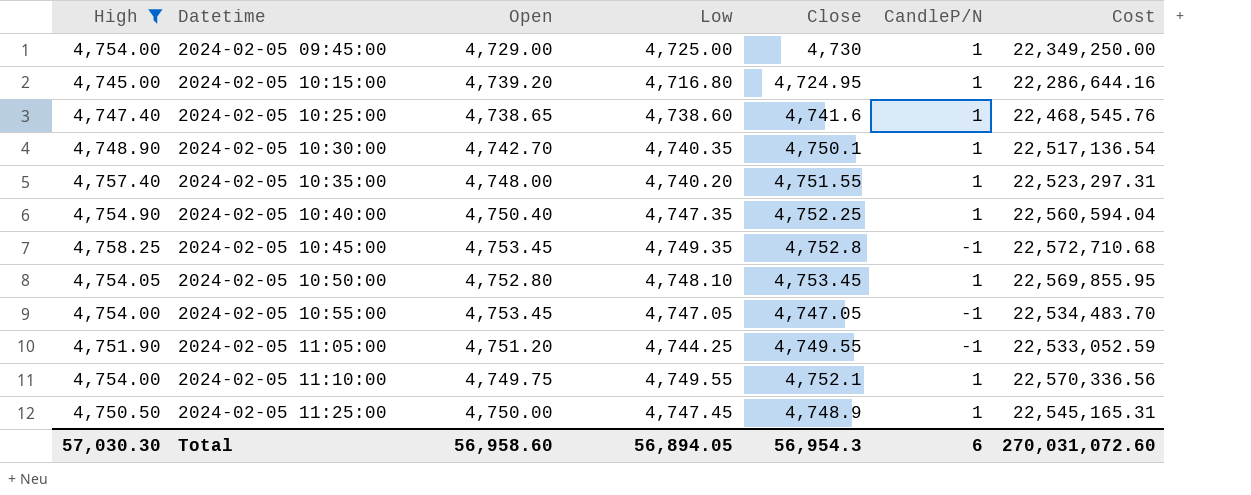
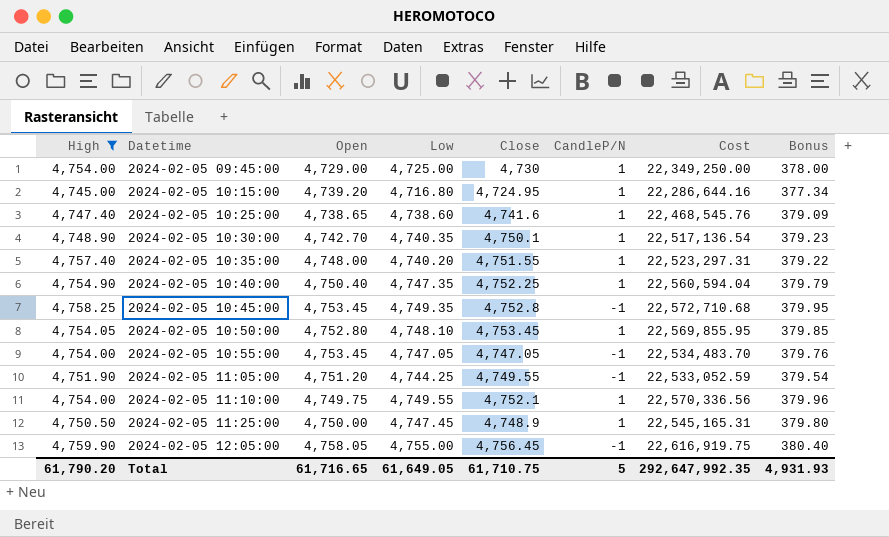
column Bonus | formula: none -> [Low] * 0.08
row 2024-02-05 12:05:00: none -> 4,759.90 | 4,758.05 | 4,755.00 | 4,756.45 | -1 | 22,616,919.75 | 380.40
Total | High: 57,030.30 -> 61,790.20
Total | Open: 56,958.60 -> 61,716.65
Total | Low: 56,894.05 -> 61,649.05
Total | Close: 56,954.3 -> 61,710.75
Total | CandleP/N: 6 -> 5
Total | Cost: 270,031,072.60 -> 292,647,992.35

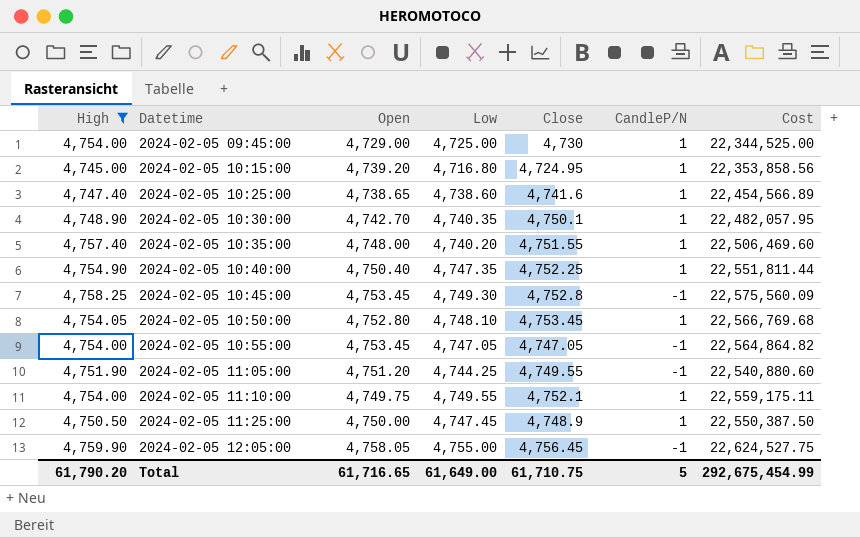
column Bonus | formula: [Low] * 0.08 -> none
column Cost | formula: [Low] * [Close] -> [Open] * [Low]
2024-02-05 10:45:00 | Low: 4,749.35 -> 4,749.30
Total | Low: 61,649.05 -> 61,649.00
Total | Cost: 292,647,992.35 -> 292,675,454.99

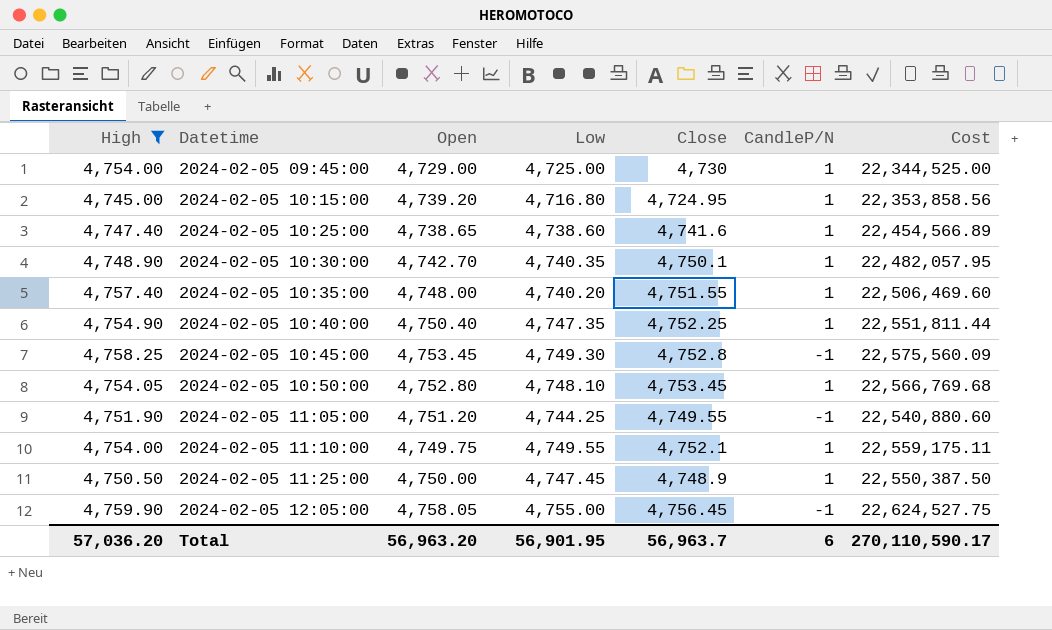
row 2024-02-05 10:55:00: 4,754.00 | 4,753.45 | 4,747.05 | 4,747.05 | -1 | 22,564,864.82 -> none
Total | High: 61,790.20 -> 57,036.20
Total | Open: 61,716.65 -> 56,963.20
Total | Low: 61,649.00 -> 56,901.95
Total | Close: 61,710.75 -> 56,963.7
Total | CandleP/N: 5 -> 6
Total | Cost: 292,675,454.99 -> 270,110,590.17

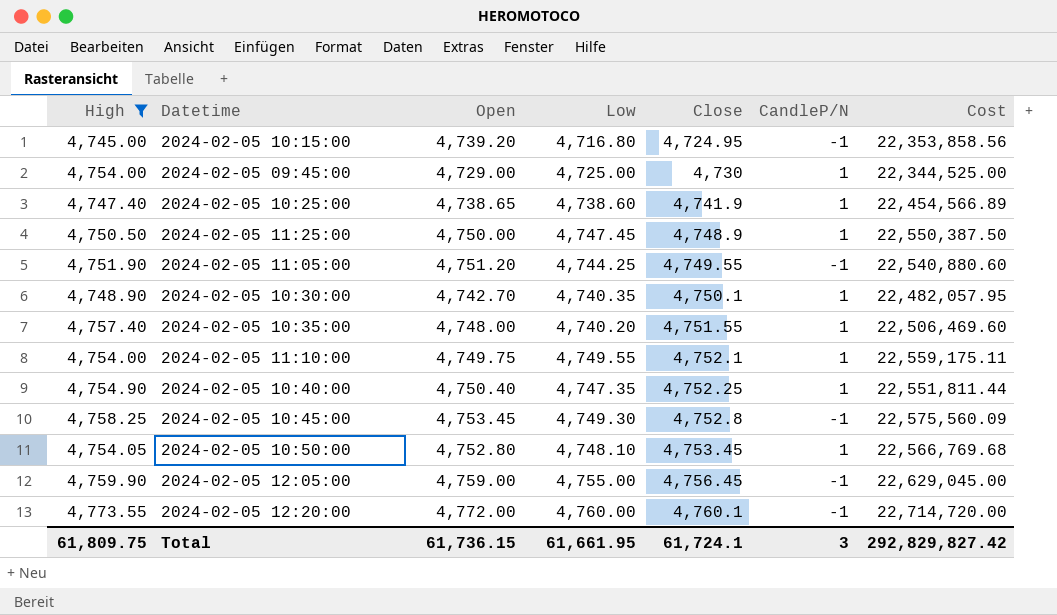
row order: Datetime ascending -> Close ascending
2024-02-05 10:15:00 | CandleP/N: 1 -> -1
2024-02-05 10:25:00 | Close: 4,741.6 -> 4,741.9
2024-02-05 12:05:00 | Open: 4,758.05 -> 4,759.00
2024-02-05 12:05:00 | Cost: 22,624,527.75 -> 22,629,045.00
row 2024-02-05 12:20:00: none -> 4,773.55 | 4,772.00 | 4,760.00 | 4,760.1 | -1 | 22,714,720.00
Total | High: 57,036.20 -> 61,809.75
Total | Open: 56,963.20 -> 61,736.15
Total | Low: 56,901.95 -> 61,661.95
Total | Close: 56,963.7 -> 61,724.1
Total | CandleP/N: 6 -> 3
Total | Cost: 270,110,590.17 -> 292,829,827.42

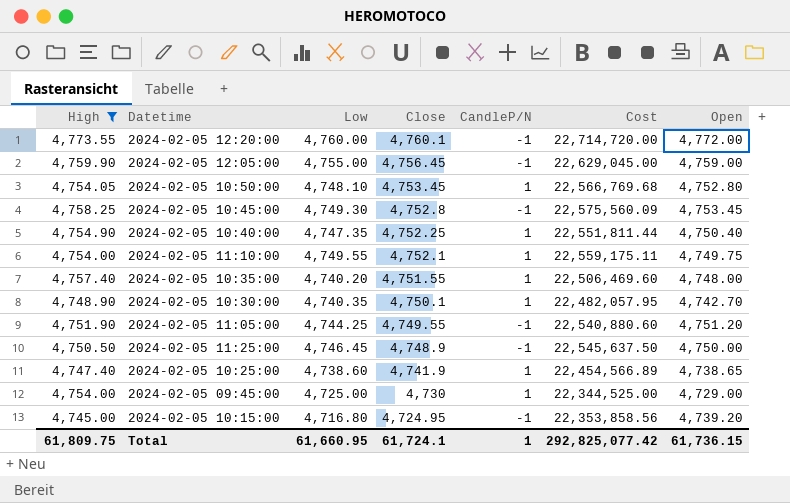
row order: Close ascending -> Close descending
column Open | position: 3 -> 7
2024-02-05 11:25:00 | Low: 4,747.45 -> 4,746.45
2024-02-05 11:25:00 | CandleP/N: 1 -> -1
2024-02-05 11:25:00 | Cost: 22,550,387.50 -> 22,545,637.50
Total | Low: 61,661.95 -> 61,660.95
Total | CandleP/N: 3 -> 1
Total | Cost: 292,829,827.42 -> 292,825,077.42

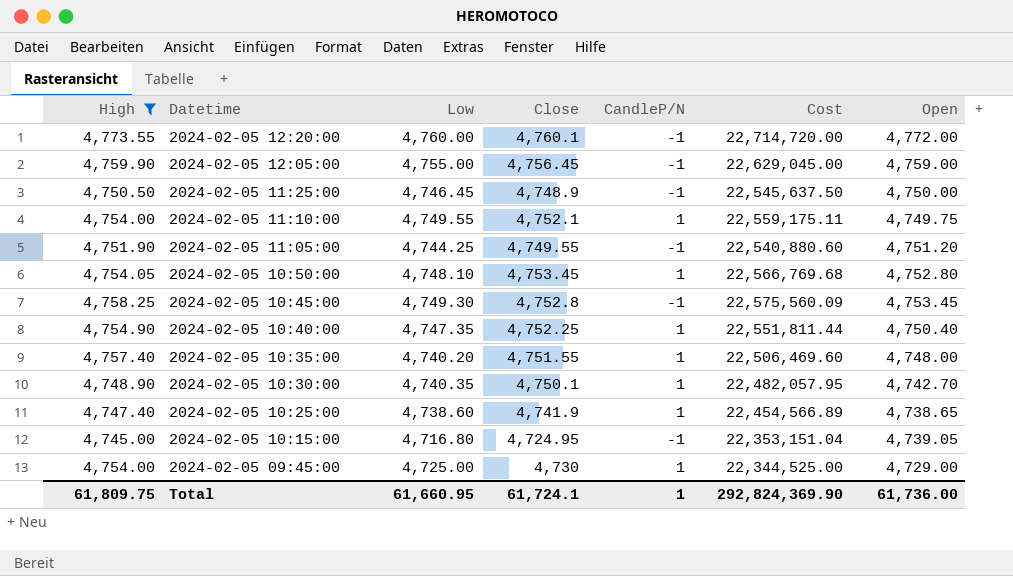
row order: Close descending -> Datetime descending
2024-02-05 10:15:00 | Cost: 22,353,858.56 -> 22,353,151.04
2024-02-05 10:15:00 | Open: 4,739.20 -> 4,739.05
Total | Cost: 292,825,077.42 -> 292,824,369.90
Total | Open: 61,736.15 -> 61,736.00

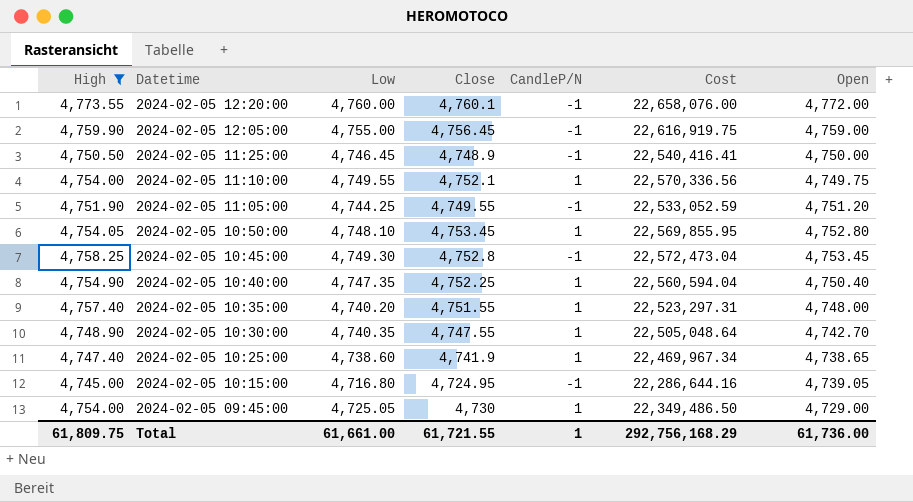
column Cost | formula: [Low] * [Open] -> [Low] * [Close]
2024-02-05 10:30:00 | Close: 4,750.1 -> 4,747.55
2024-02-05 09:45:00 | Low: 4,725.00 -> 4,725.05
Total | Low: 61,660.95 -> 61,661.00
Total | Close: 61,724.1 -> 61,721.55
Total | Cost: 292,824,369.90 -> 292,756,168.29

